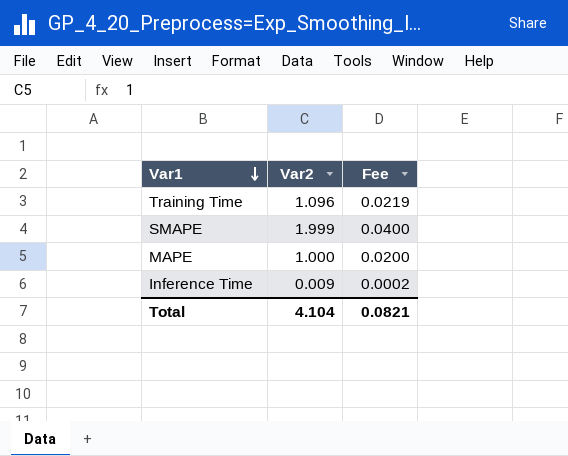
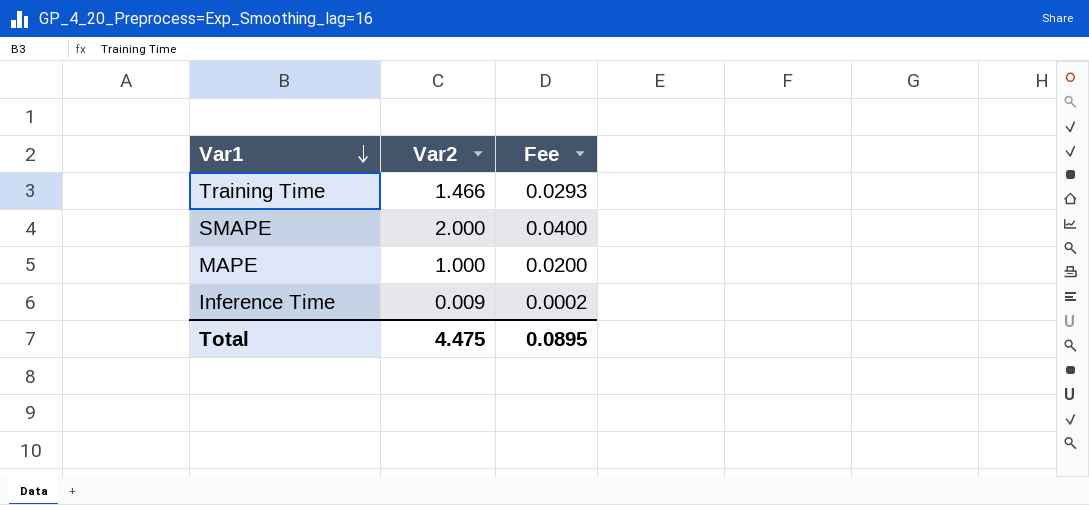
Training Time | Var2: 1.096 -> 1.466
Training Time | Fee: 0.0219 -> 0.0293
SMAPE | Var2: 1.999 -> 2.000
Total | Var2: 4.104 -> 4.475
Total | Fee: 0.0821 -> 0.0895

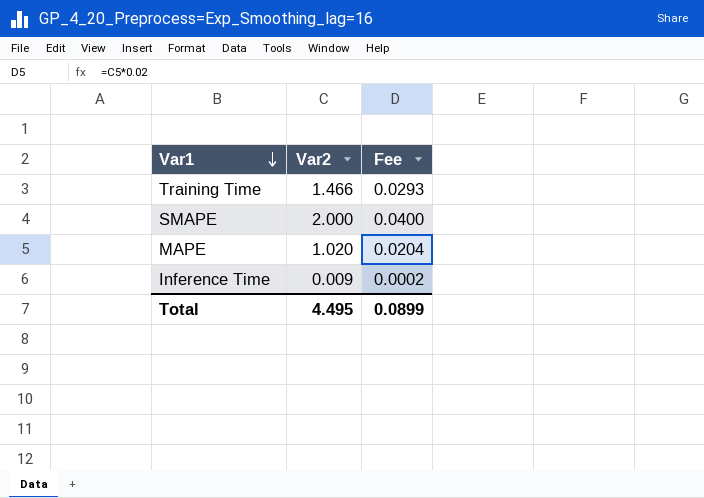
MAPE | Var2: 1.000 -> 1.020
MAPE | Fee: 0.0200 -> 0.0204
Total | Var2: 4.475 -> 4.495
Total | Fee: 0.0895 -> 0.0899

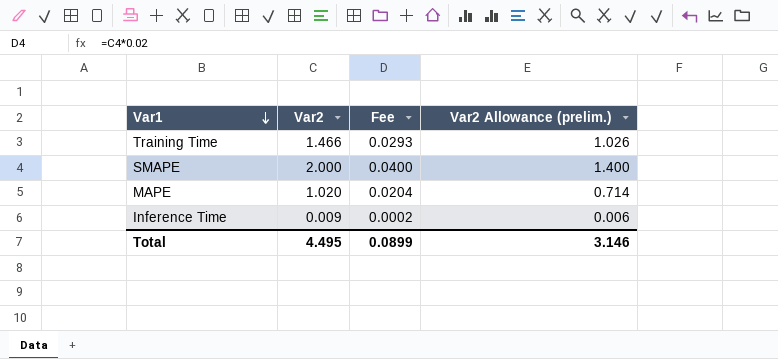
column Var2 Allowance (prelim.) | formula: none -> [Var2] * 0.7

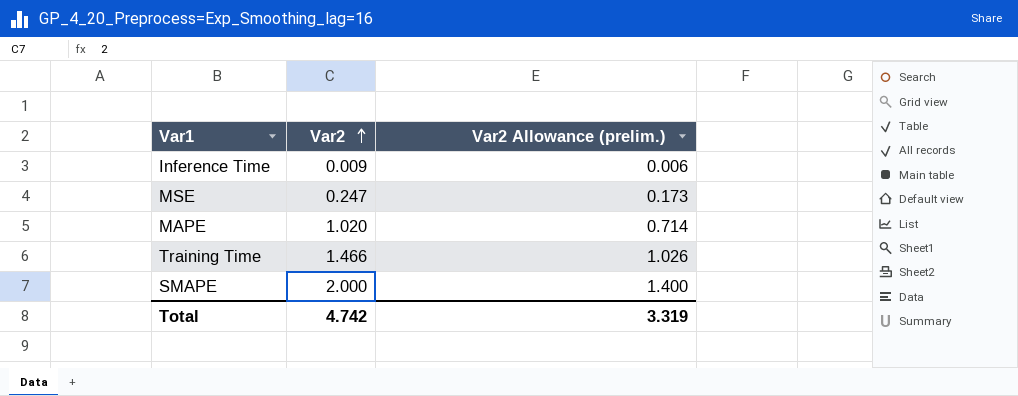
row order: Var1 descending -> Var2 ascending
column Fee | formula: [Var2] * 0.02 -> none
row MSE: none -> 0.247 | 0.173
Total | Var2: 4.495 -> 4.742
Total | Var2 Allowance (prelim.): 3.146 -> 3.319

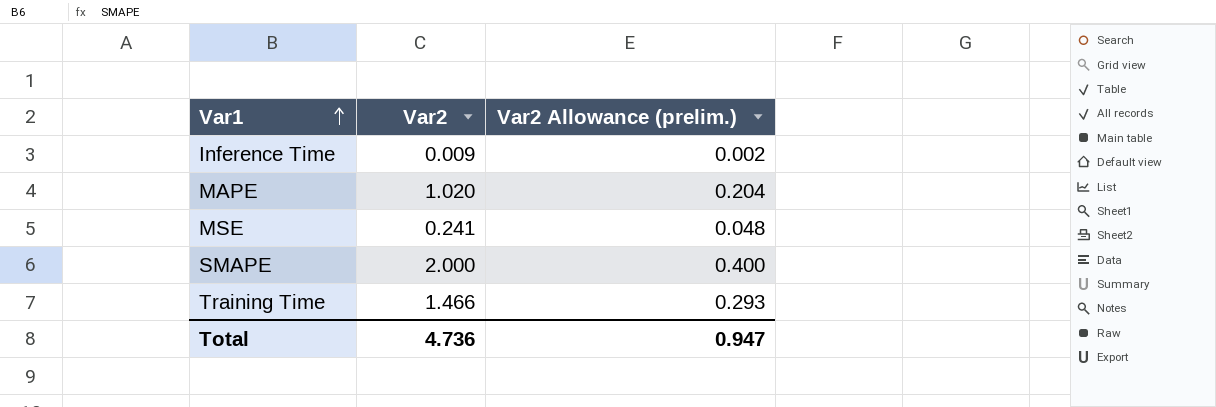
row order: Var2 ascending -> Var1 ascending
column Var2 Allowance (prelim.) | formula: [Var2] * 0.7 -> [Var2] * 0.2
MSE | Var2: 0.247 -> 0.241
Total | Var2: 4.742 -> 4.736
Total | Var2 Allowance (prelim.): 3.319 -> 0.947

